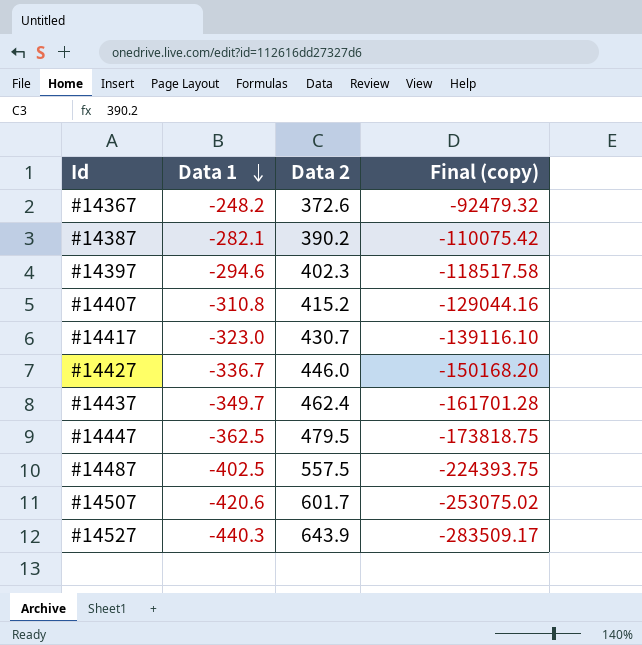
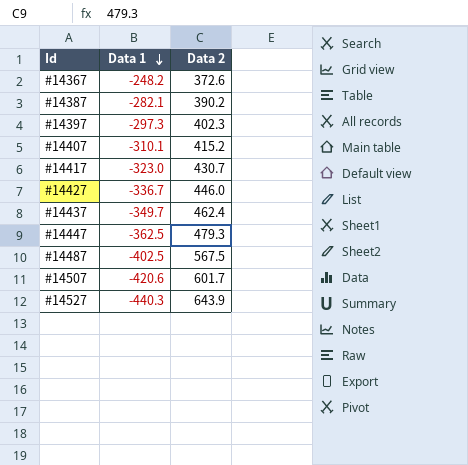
column Final (copy) | formula: [Data 1] * [Data 2] -> none
#14397 | Data 1: -294.6 -> -297.3
#14407 | Data 1: -310.8 -> -310.1
#14447 | Data 2: 479.5 -> 479.3
#14487 | Data 2: 557.5 -> 567.5

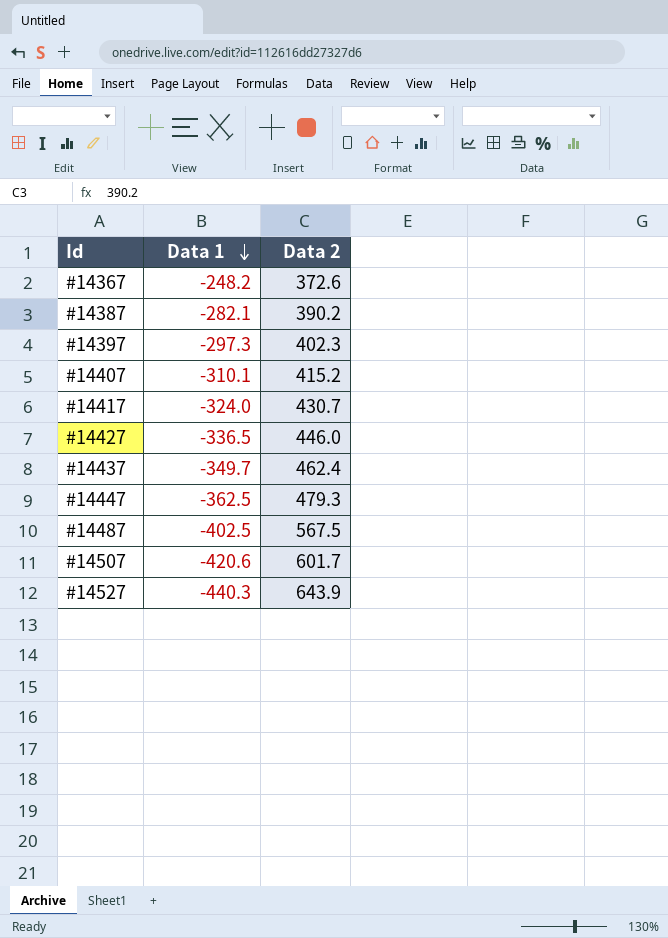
#14417 | Data 1: -323.0 -> -324.0
#14427 | Data 1: -336.7 -> -336.5

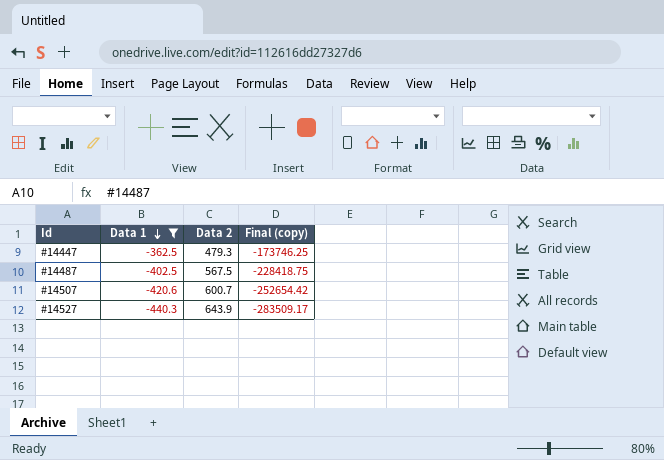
filter: none -> Data 1 <= -362.5
column Final (copy) | formula: none -> [Data 1] * [Data 2]
#14507 | Data 2: 601.7 -> 600.7

